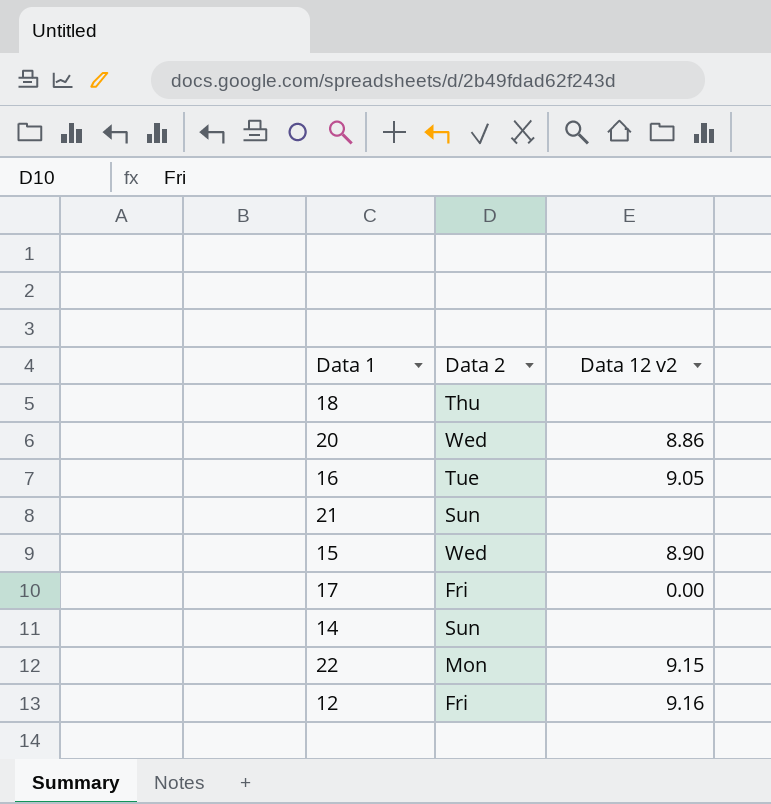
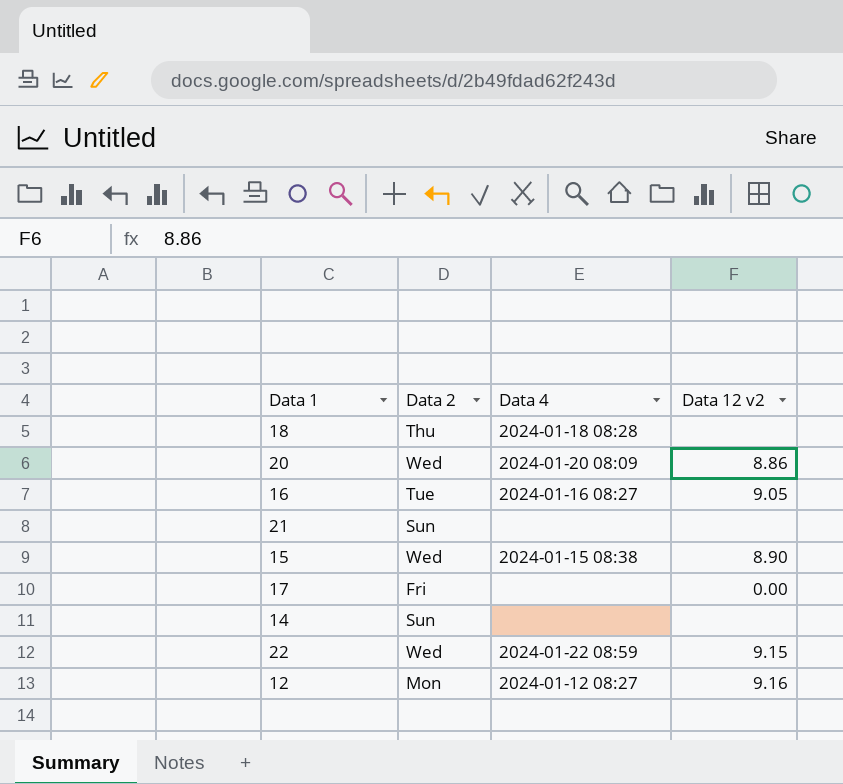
column Data 4 | position: none -> 3
22 | Data 2: Mon -> Wed
12 | Data 2: Fri -> Mon

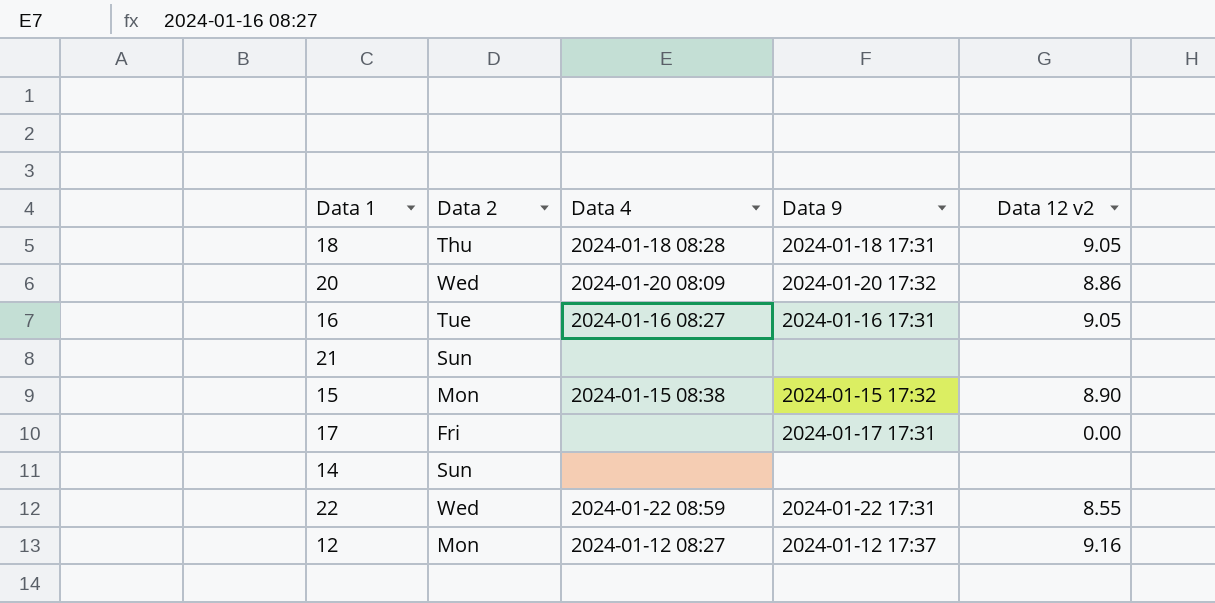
column Data 9 | position: none -> 4
18 | Data 12 v2: none -> 9.05
15 | Data 2: Wed -> Mon
22 | Data 12 v2: 9.15 -> 8.55

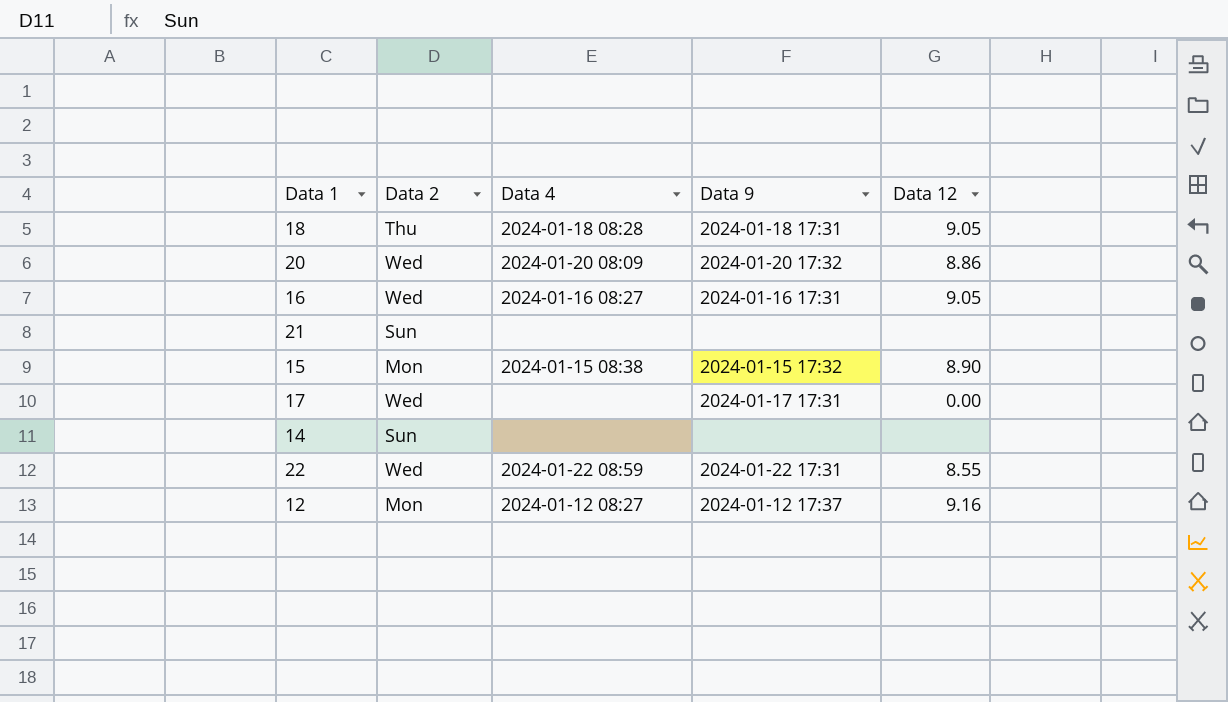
column name: Data 12 v2 -> Data 12
16 | Data 2: Tue -> Wed
17 | Data 2: Fri -> Wed

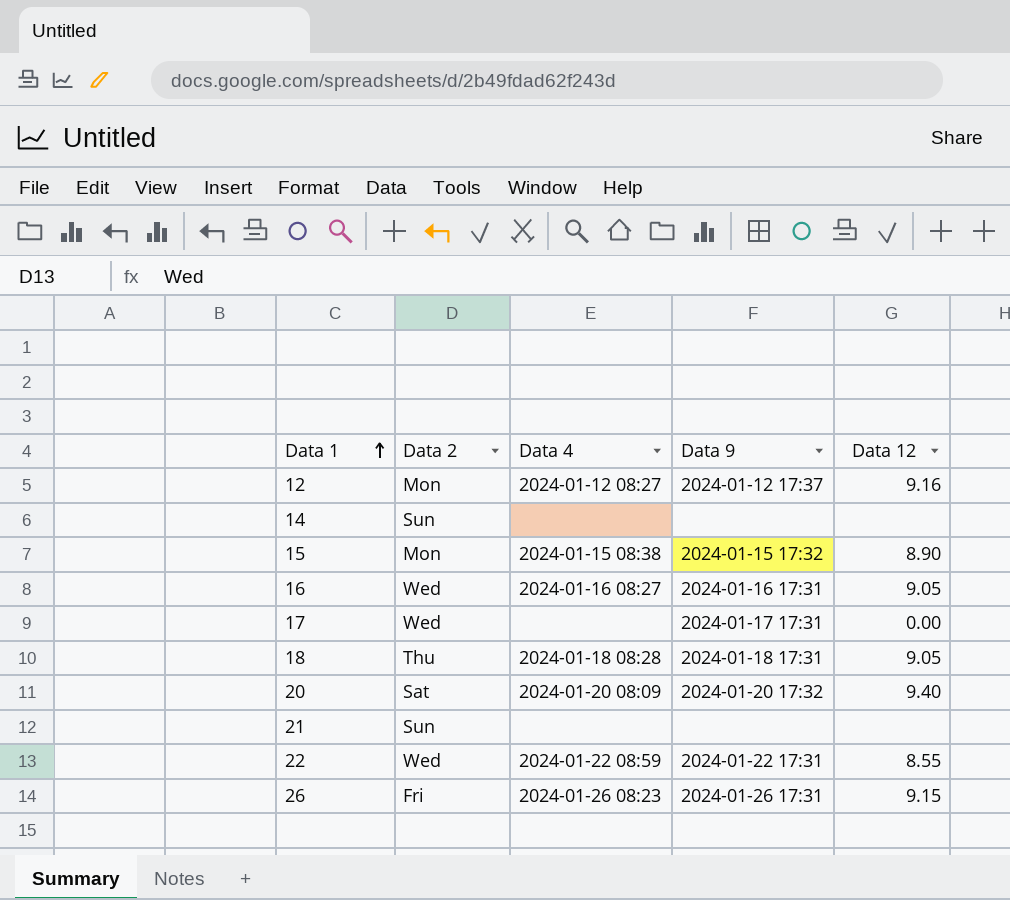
row order: none -> Data 1 ascending
20 | Data 2: Wed -> Sat
20 | Data 12: 8.86 -> 9.40
row 26: none -> Fri | 2024-01-26 08:23 | 2024-01-26 17:31 | 9.15

